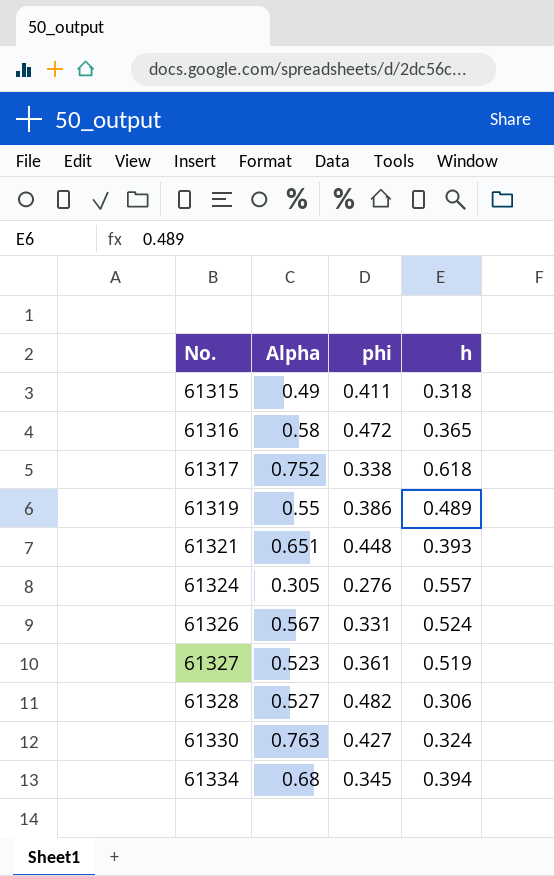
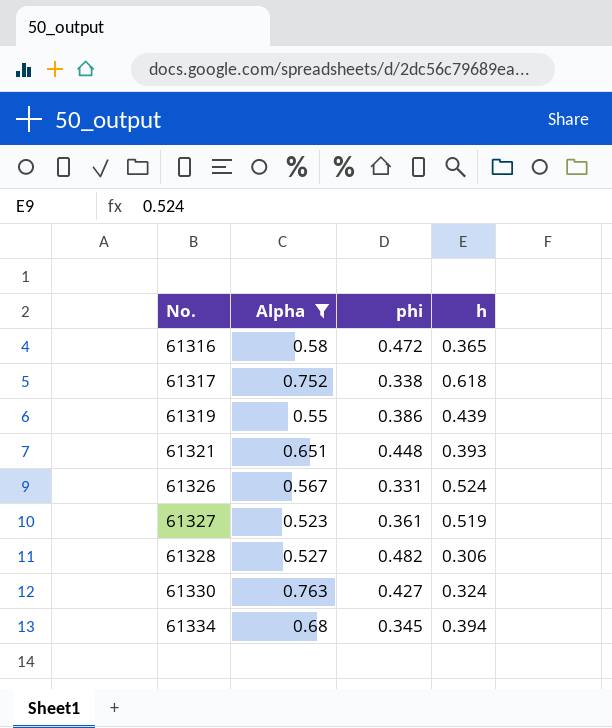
filter: none -> Alpha >= 0.523
61319 | h: 0.489 -> 0.439

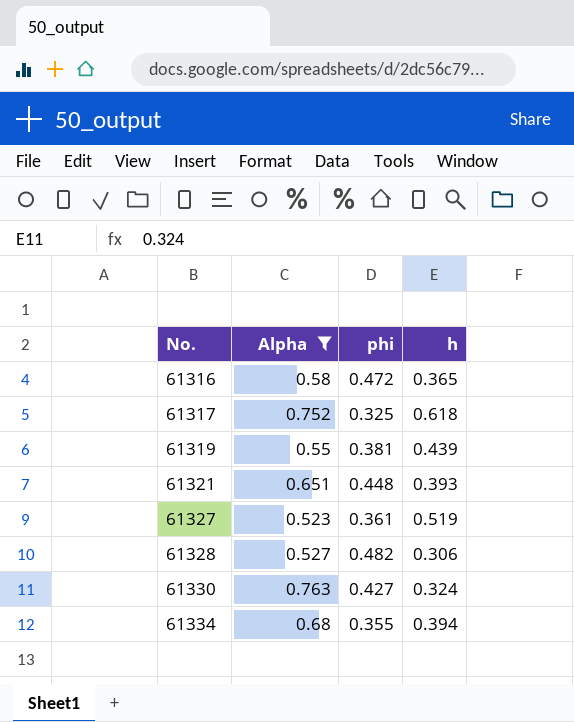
row 61326: 0.567 | 0.331 | 0.524 -> none
61317 | phi: 0.338 -> 0.325
61319 | phi: 0.386 -> 0.381
61334 | phi: 0.345 -> 0.355

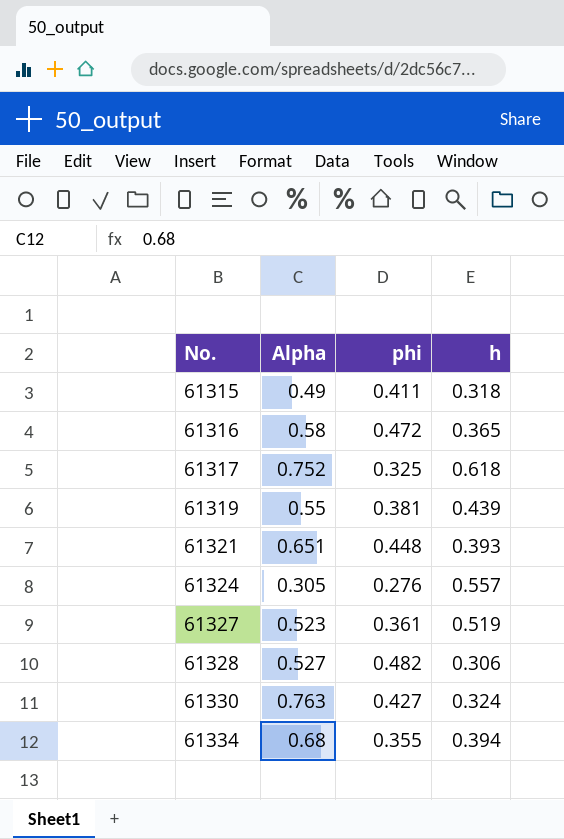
filter: Alpha >= 0.523 -> none

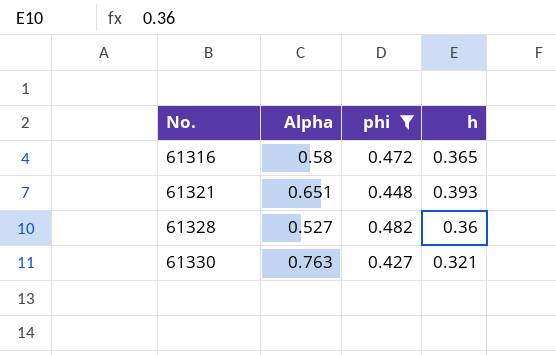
filter: none -> phi >= 0.427
61328 | h: 0.306 -> 0.36
61330 | h: 0.324 -> 0.321

